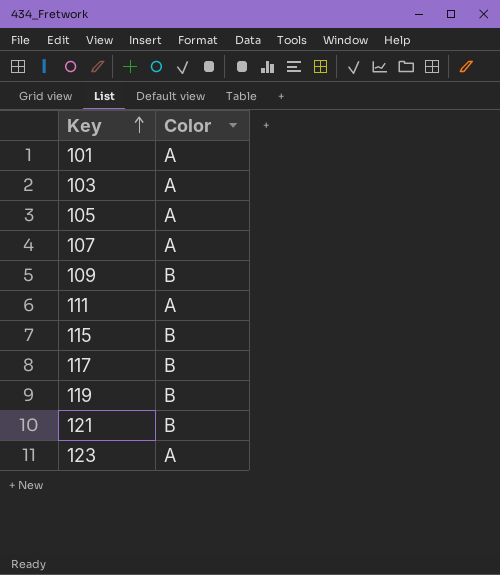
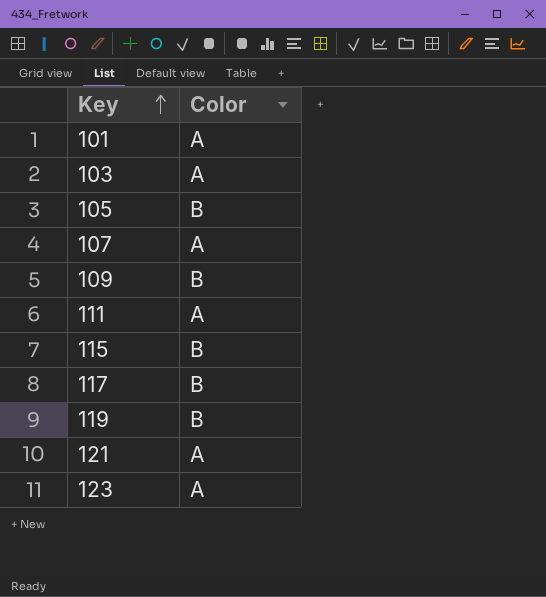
105 | Color: A -> B
121 | Color: B -> A

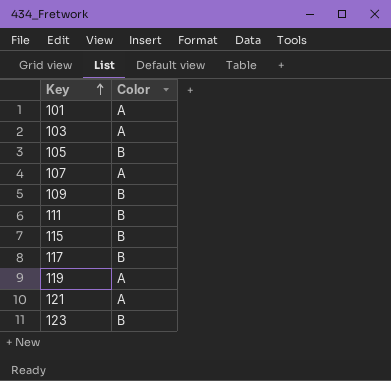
111 | Color: A -> B
119 | Color: B -> A
123 | Color: A -> B

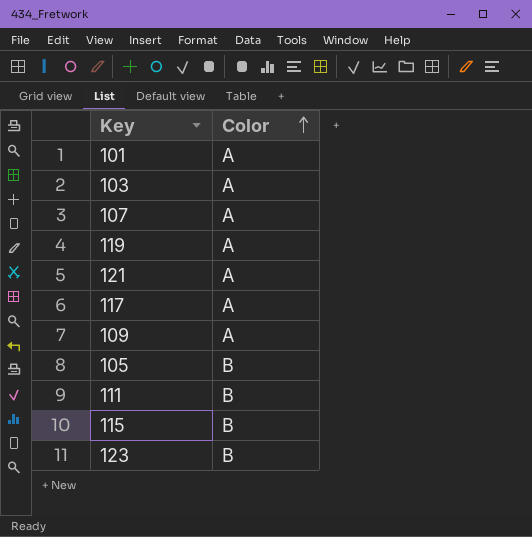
row order: Key ascending -> Color ascending
117 | Color: B -> A
109 | Color: B -> A

